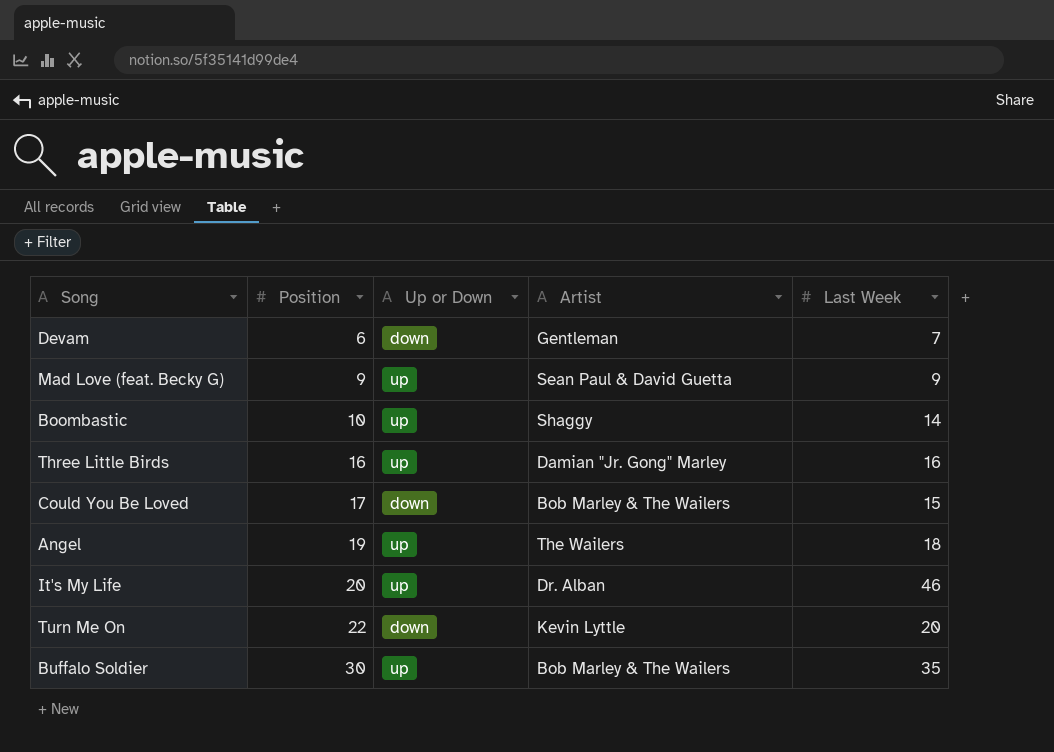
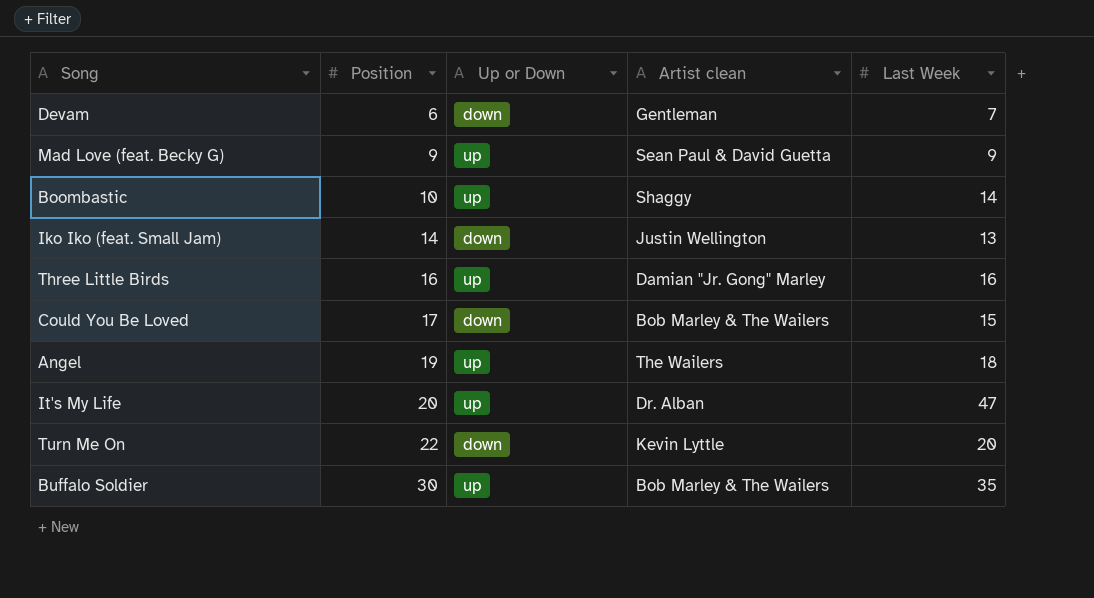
column name: Artist -> Artist clean
row Iko Iko (feat. Small Jam): none -> 14 | down | Justin Wellington | 13
It's My Life | Last Week: 46 -> 47

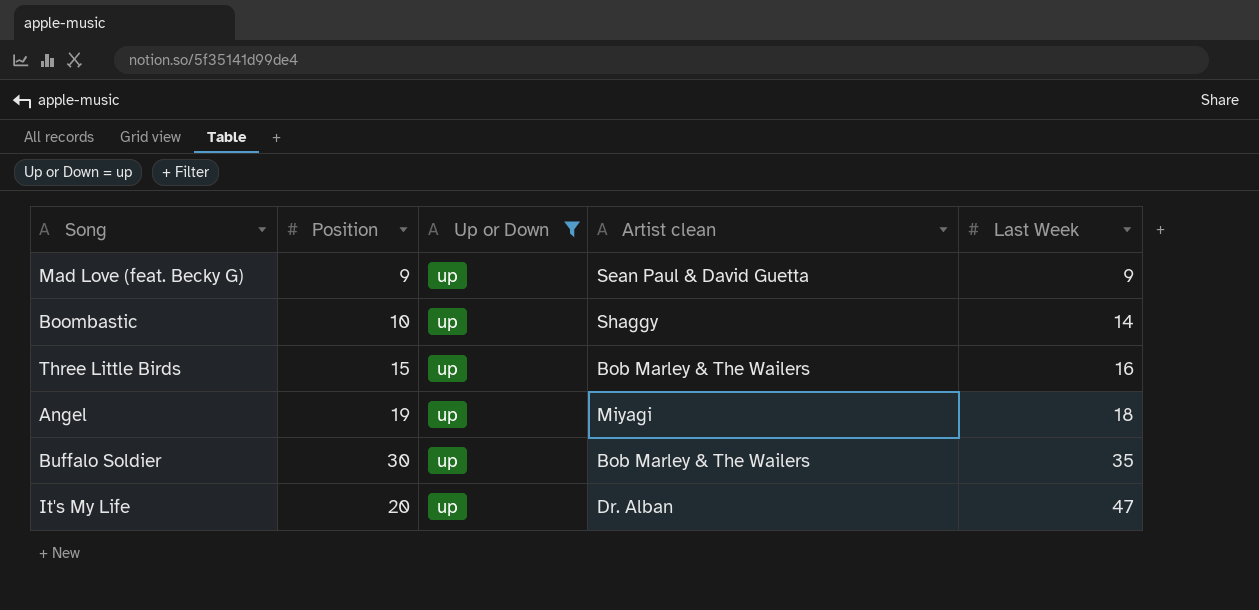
filter: none -> Up or Down = up
row order: Position ascending -> Last Week ascending
Three Little Birds | Position: 16 -> 15
Three Little Birds | Artist clean: Damian "Jr. Gong" Marley -> Bob Marley & The Wailers
Angel | Artist clean: The Wailers -> Miyagi

